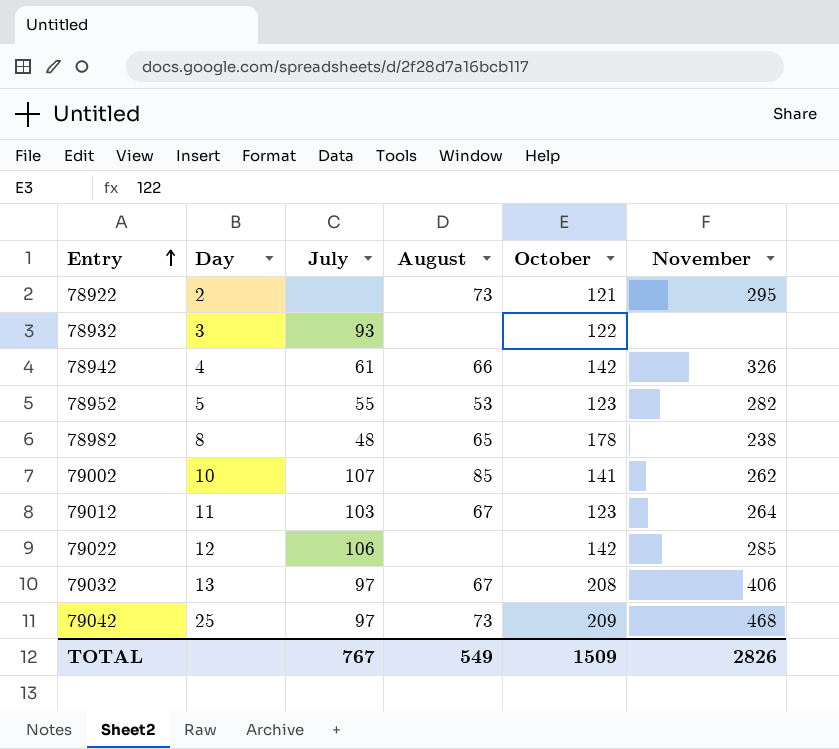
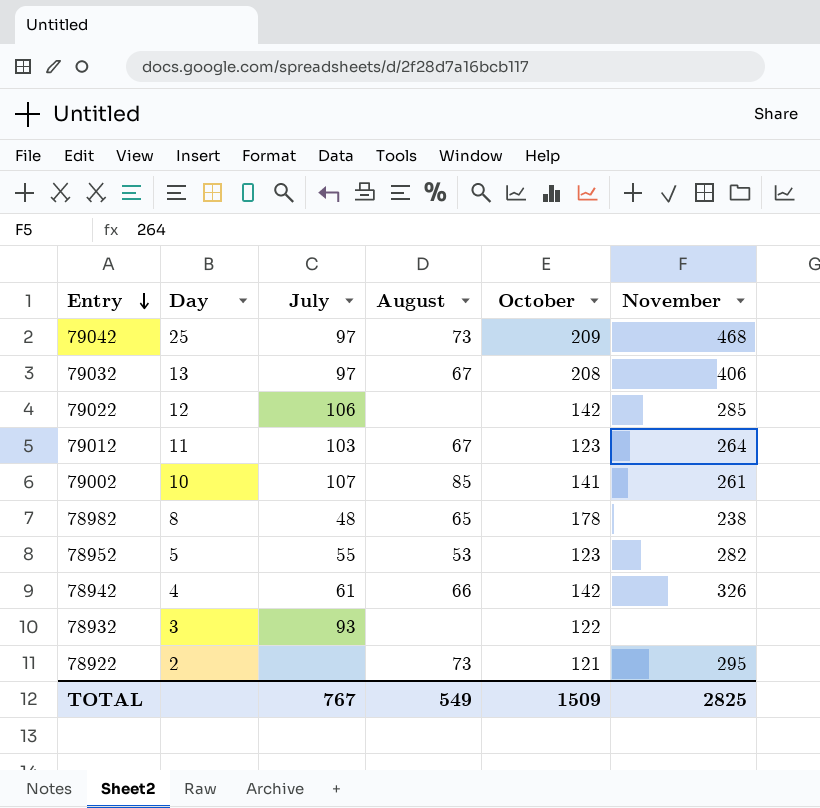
row order: Entry ascending -> Entry descending
79002 | November: 262 -> 261
TOTAL | November: 2826 -> 2825

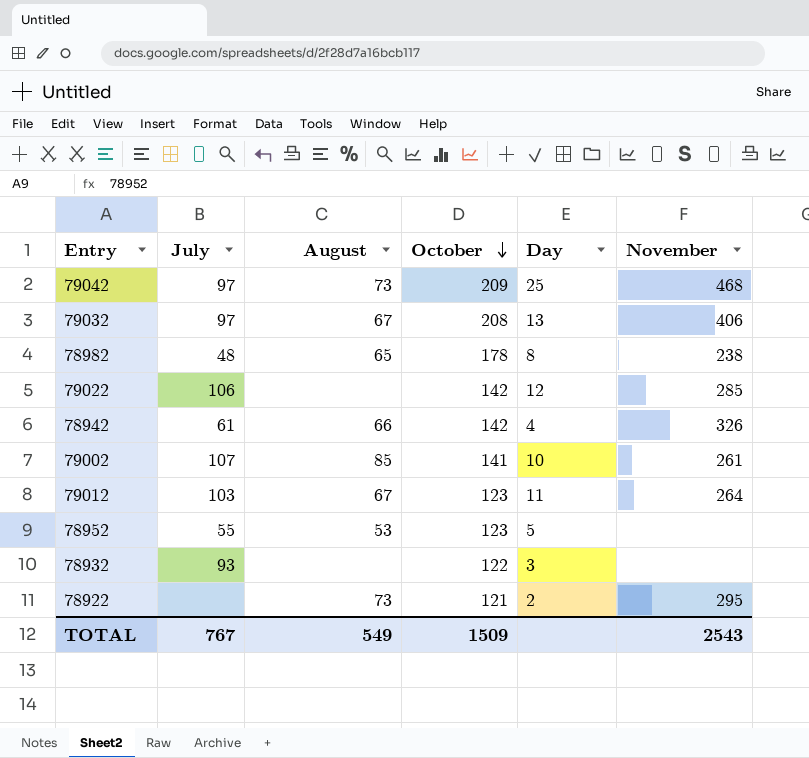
row order: Entry descending -> October descending
column Day | position: 2 -> 5
78952 | November: 282 -> none
TOTAL | November: 2825 -> 2543

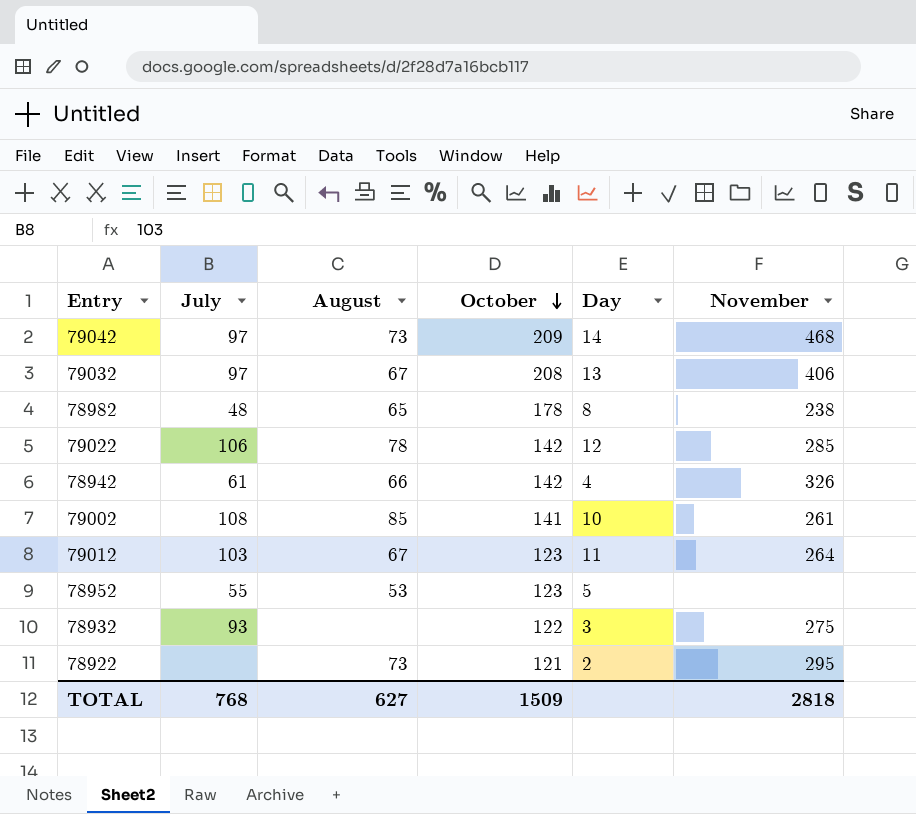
79042 | Day: 25 -> 14
79022 | August: none -> 78
79002 | July: 107 -> 108
78932 | November: none -> 275
TOTAL | July: 767 -> 768
TOTAL | August: 549 -> 627
TOTAL | November: 2543 -> 2818

